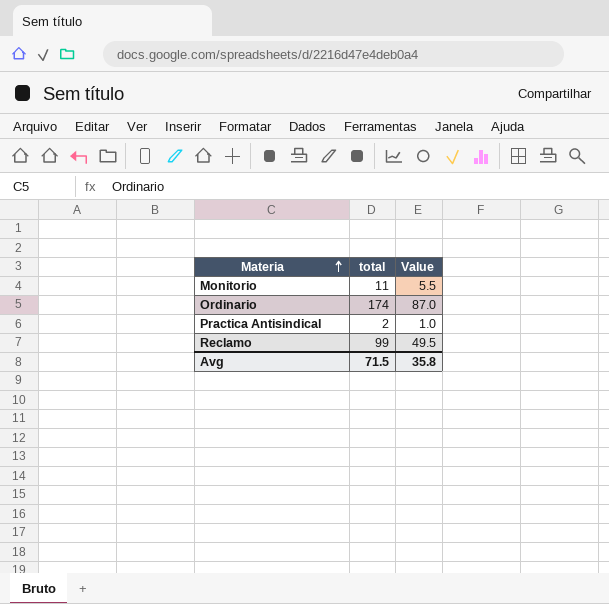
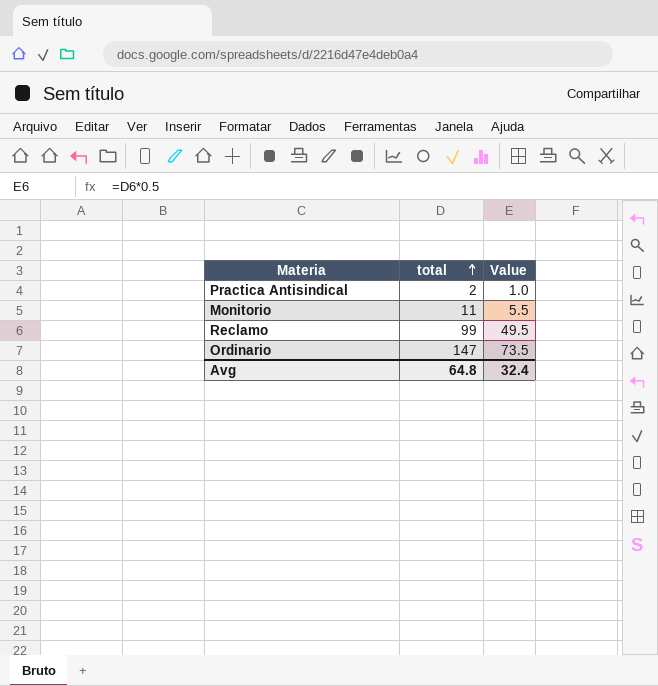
row order: Materia ascending -> total ascending
Ordinario | total: 174 -> 147
Ordinario | Value: 87.0 -> 73.5
Avg | total: 71.5 -> 64.8
Avg | Value: 35.8 -> 32.4

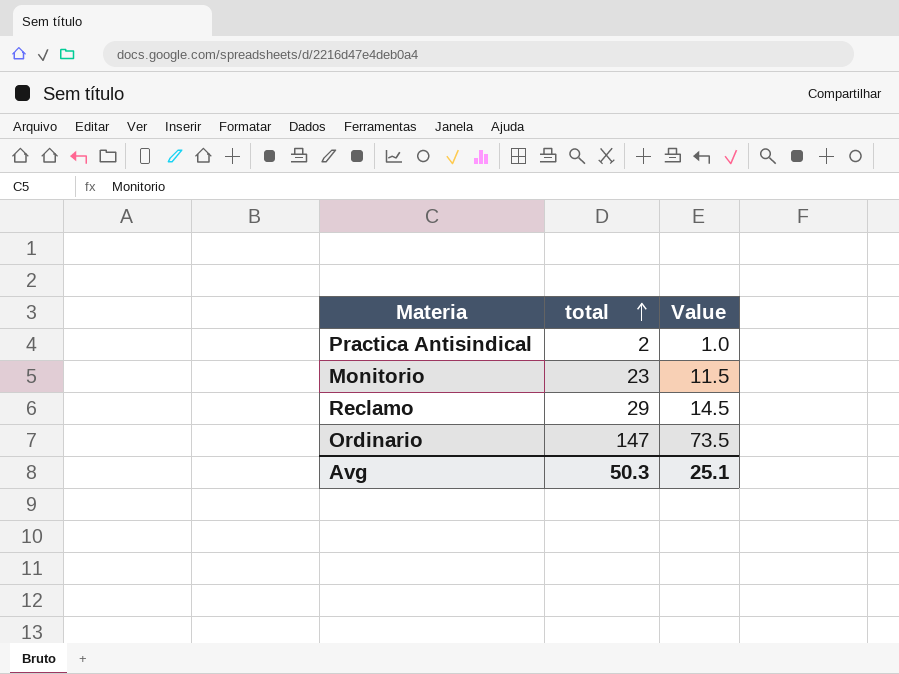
Monitorio | total: 11 -> 23
Monitorio | Value: 5.5 -> 11.5
Reclamo | total: 99 -> 29
Reclamo | Value: 49.5 -> 14.5
Avg | total: 64.8 -> 50.3
Avg | Value: 32.4 -> 25.1

